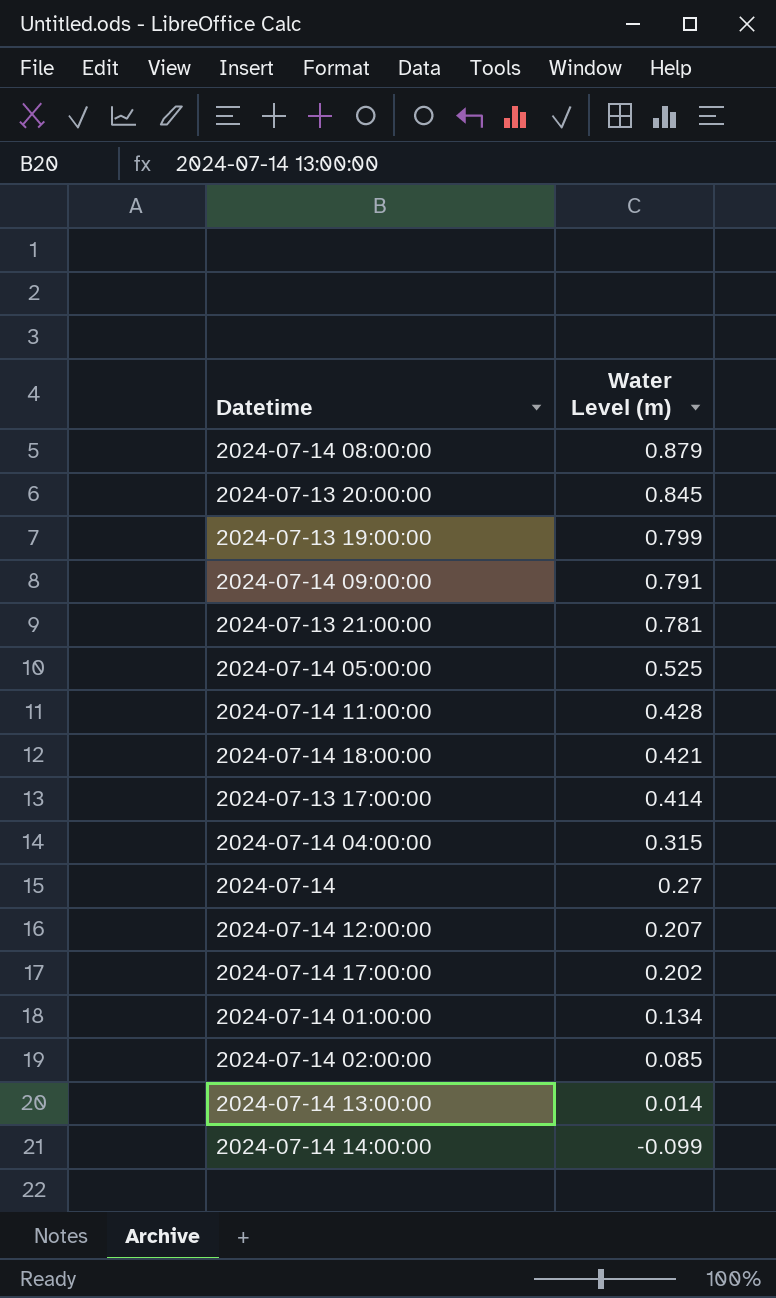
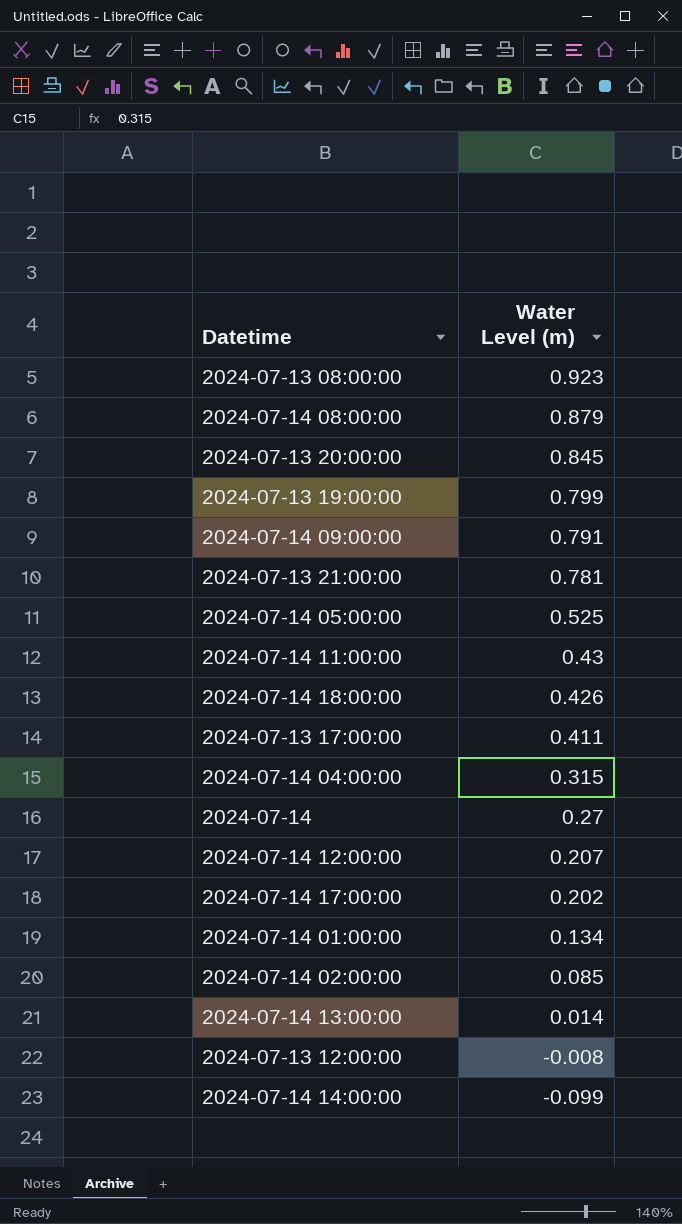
row 2024-07-13 08:00:00: none -> 0.923
2024-07-14 11:00:00 | Water Level (m): 0.428 -> 0.43
2024-07-14 18:00:00 | Water Level (m): 0.421 -> 0.426
2024-07-13 17:00:00 | Water Level (m): 0.414 -> 0.411
row 2024-07-13 12:00:00: none -> -0.008

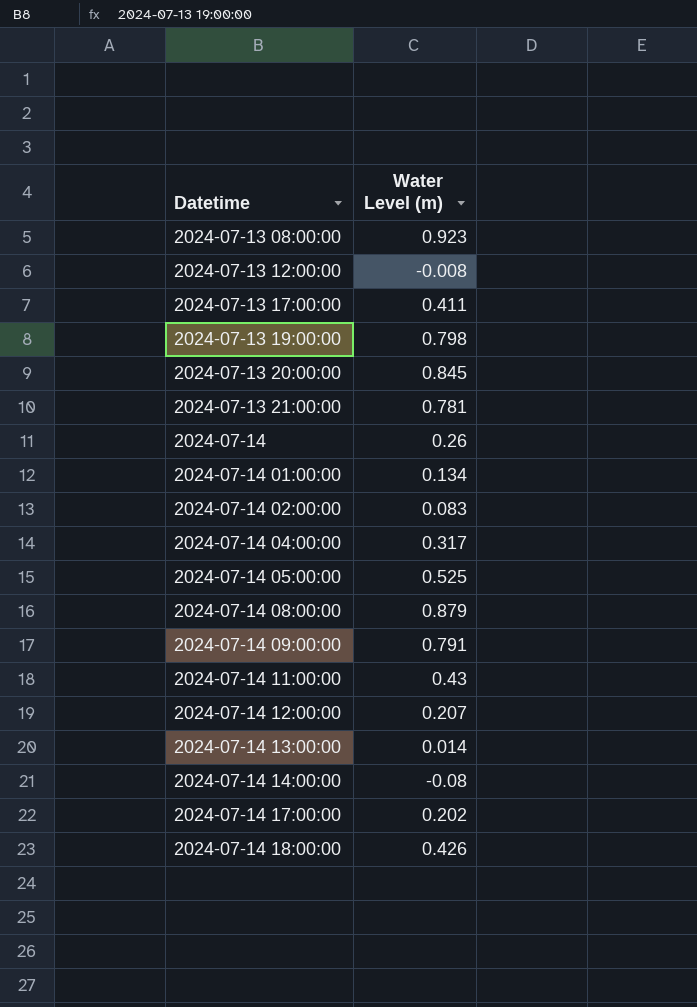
row order: Water Level (m) descending -> Datetime ascending
2024-07-13 19:00:00 | Water Level (m): 0.799 -> 0.798
2024-07-14 | Water Level (m): 0.27 -> 0.26
2024-07-14 02:00:00 | Water Level (m): 0.085 -> 0.083
2024-07-14 04:00:00 | Water Level (m): 0.315 -> 0.317
2024-07-14 14:00:00 | Water Level (m): -0.099 -> -0.08

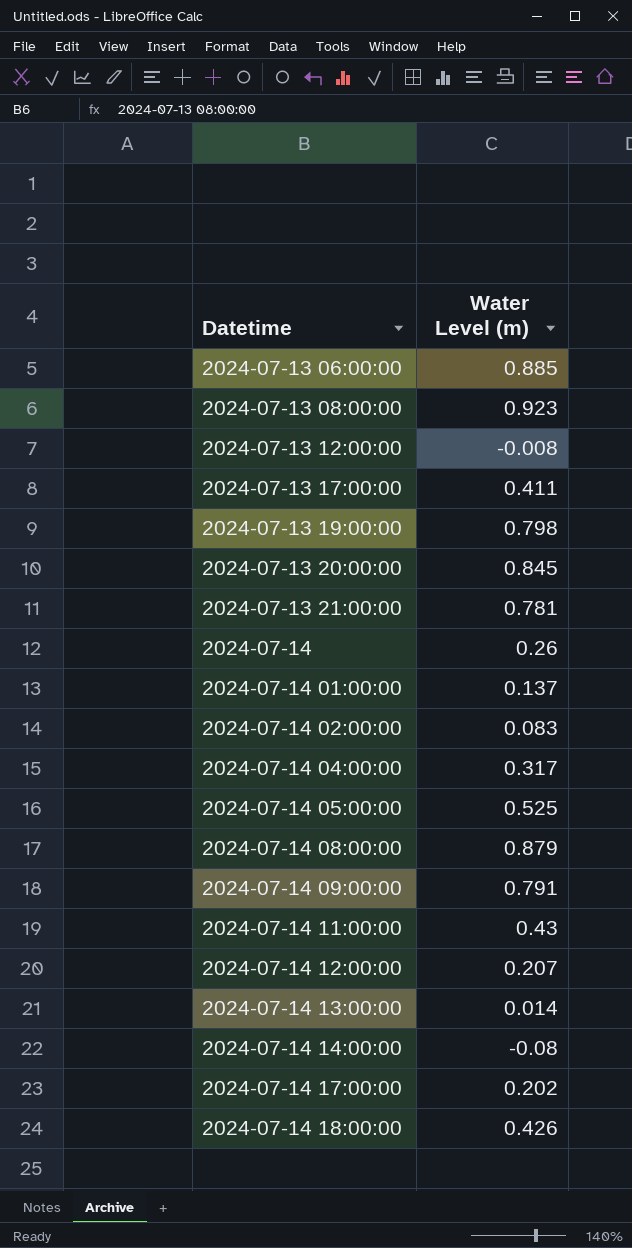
row 2024-07-13 06:00:00: none -> 0.885
2024-07-14 01:00:00 | Water Level (m): 0.134 -> 0.137

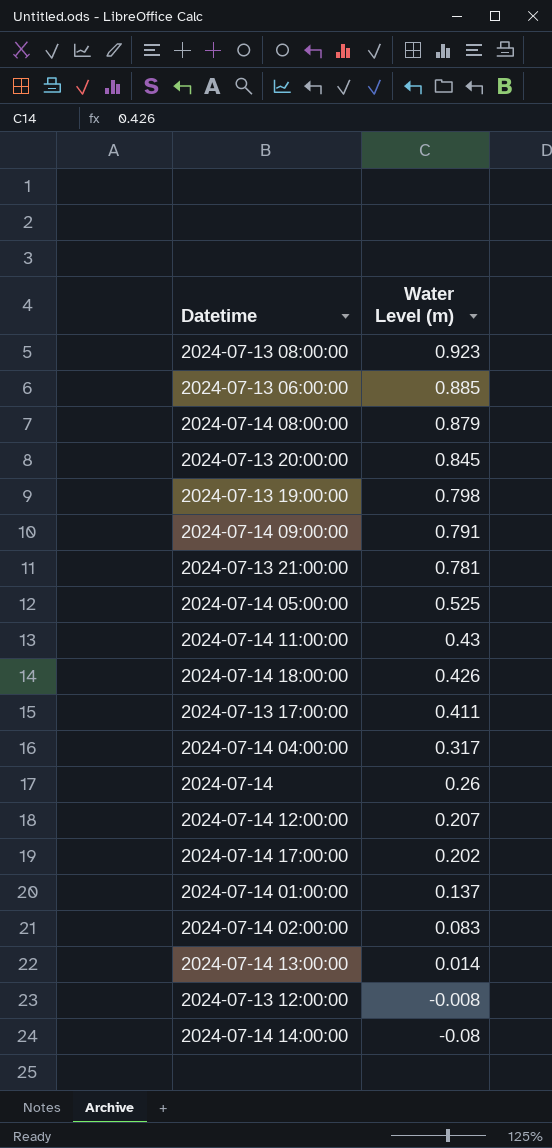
row order: Datetime ascending -> Water Level (m) descending

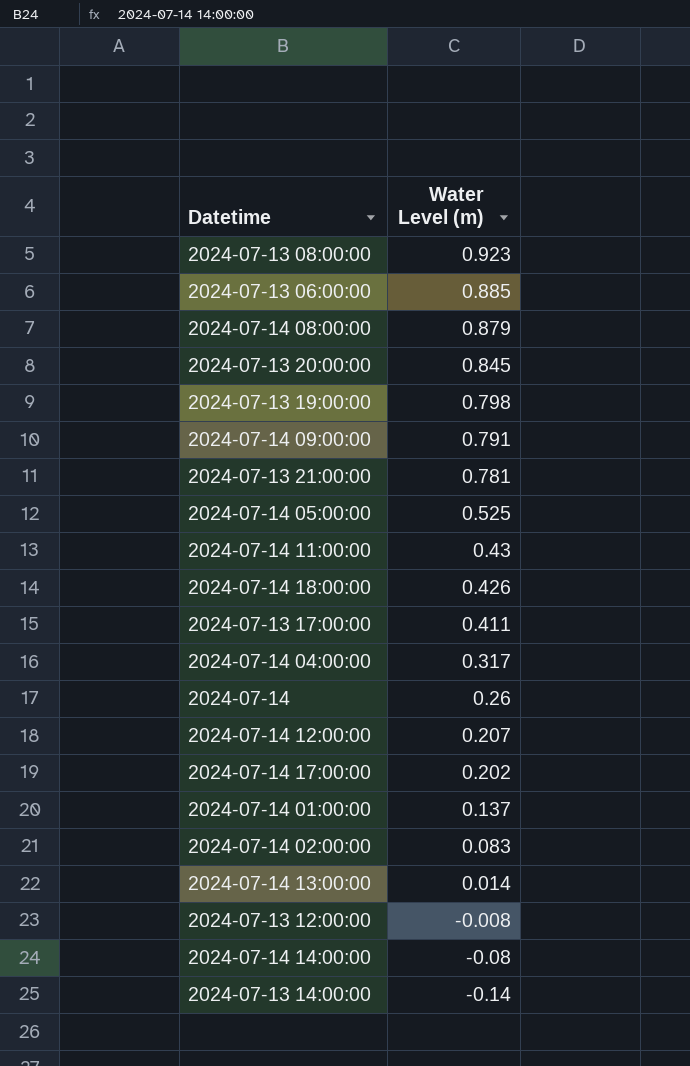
row 2024-07-13 14:00:00: none -> -0.14

